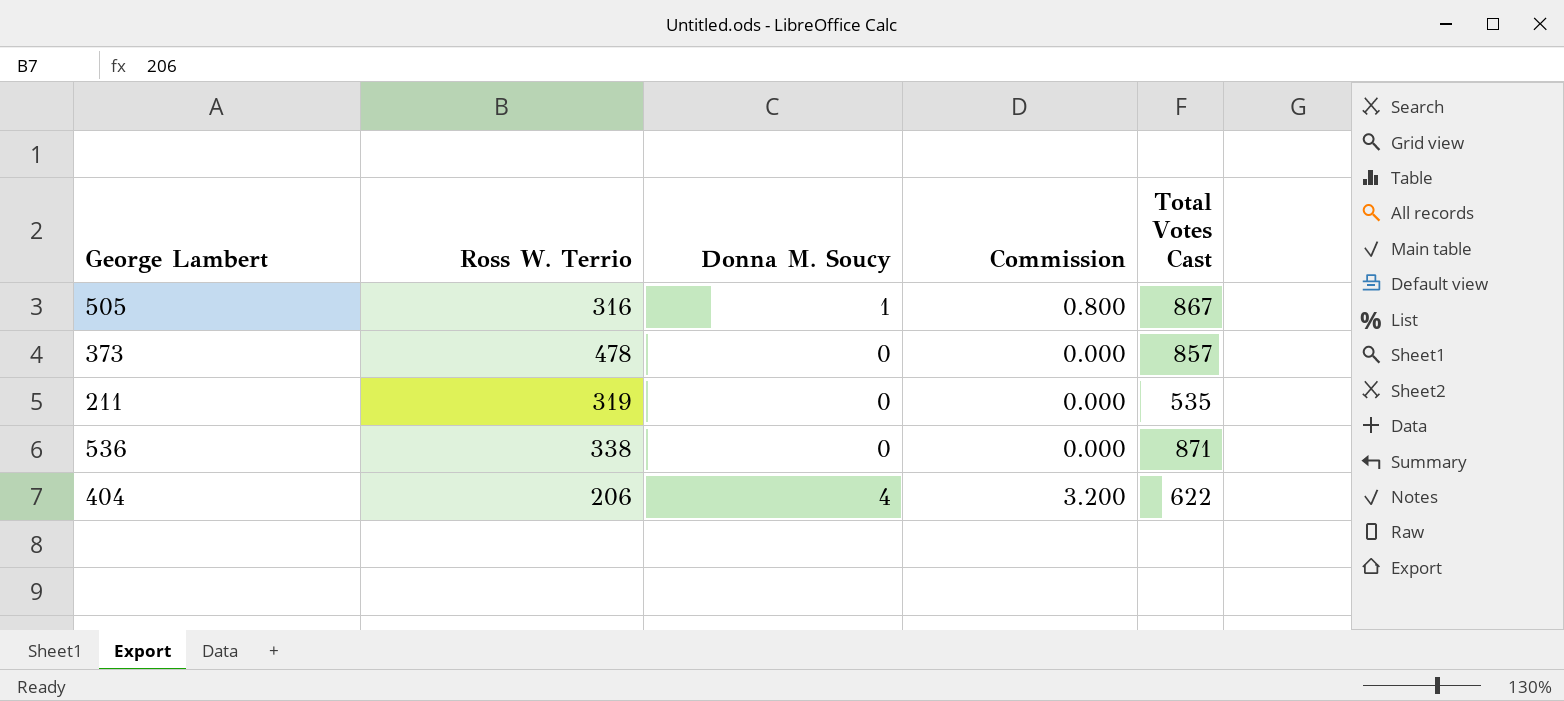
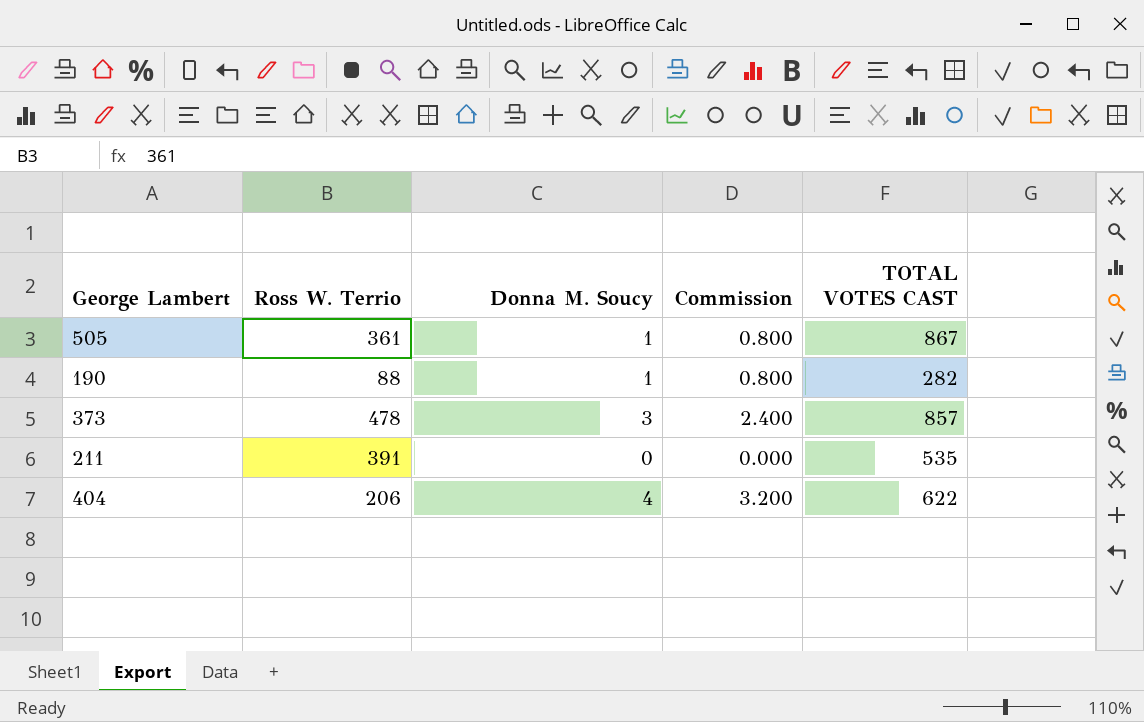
column name: Total Votes Cast -> TOTAL VOTES CAST
row 536: 338 | 0 | 0.000 | 871 -> none
505 | Ross W. Terrio: 316 -> 361
row 190: none -> 88 | 1 | 0.800 | 282
373 | Donna M. Soucy: 0 -> 3
373 | Commission: 0.000 -> 2.400
211 | Ross W. Terrio: 319 -> 391

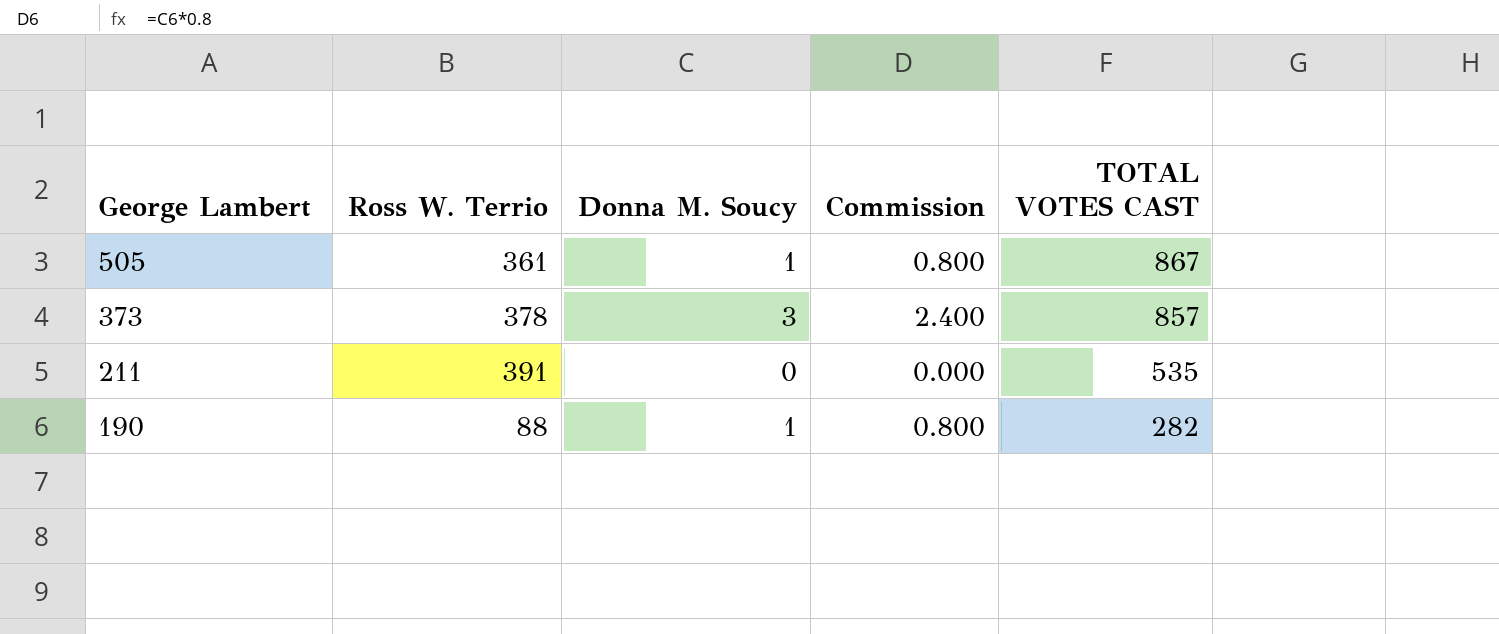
row order: none -> George Lambert descending
row 404: 206 | 4 | 3.200 | 622 -> none
373 | Ross W. Terrio: 478 -> 378

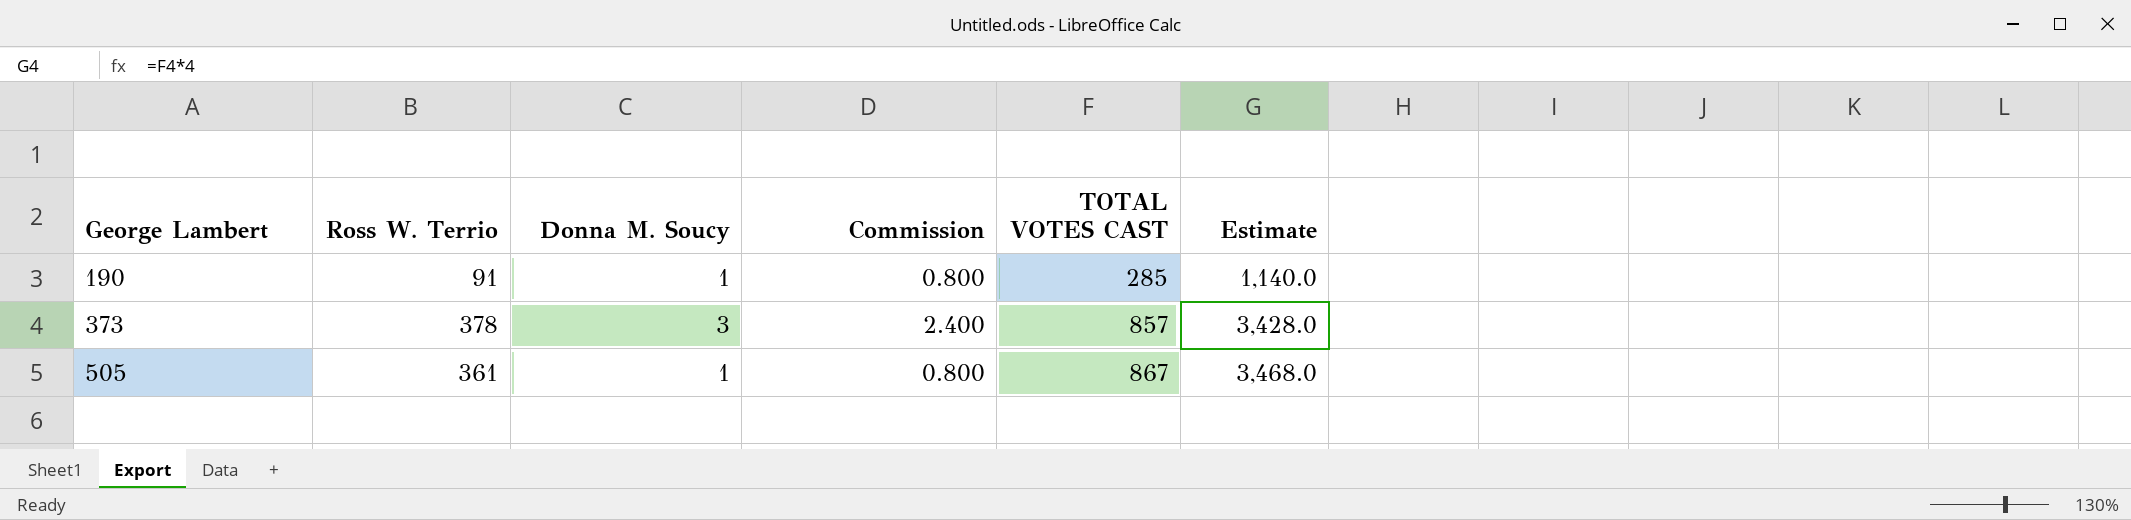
row order: George Lambert descending -> George Lambert ascending
column Estimate | formula: none -> [TOTAL VOTES CAST] * 4
row 211: 391 | 0 | 0.000 | 535 -> none
190 | Ross W. Terrio: 88 -> 91
190 | TOTAL VOTES CAST: 282 -> 285

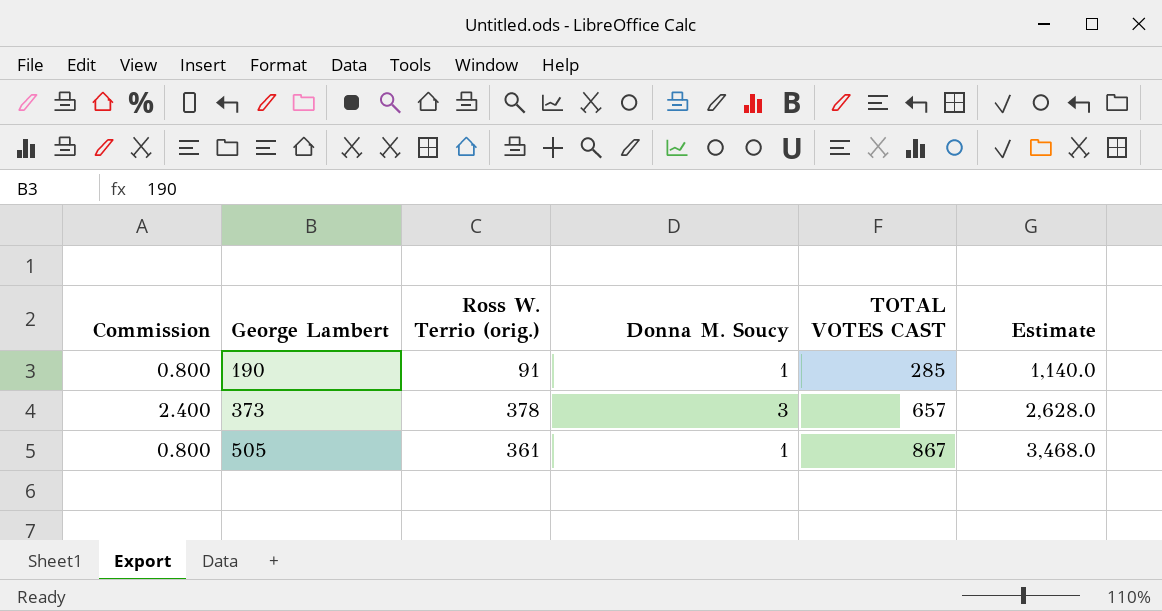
column Commission | position: 4 -> 1
column name: Ross W. Terrio -> Ross W. Terrio (orig.)
373 | TOTAL VOTES CAST: 857 -> 657
373 | Estimate: 3,428.0 -> 2,628.0

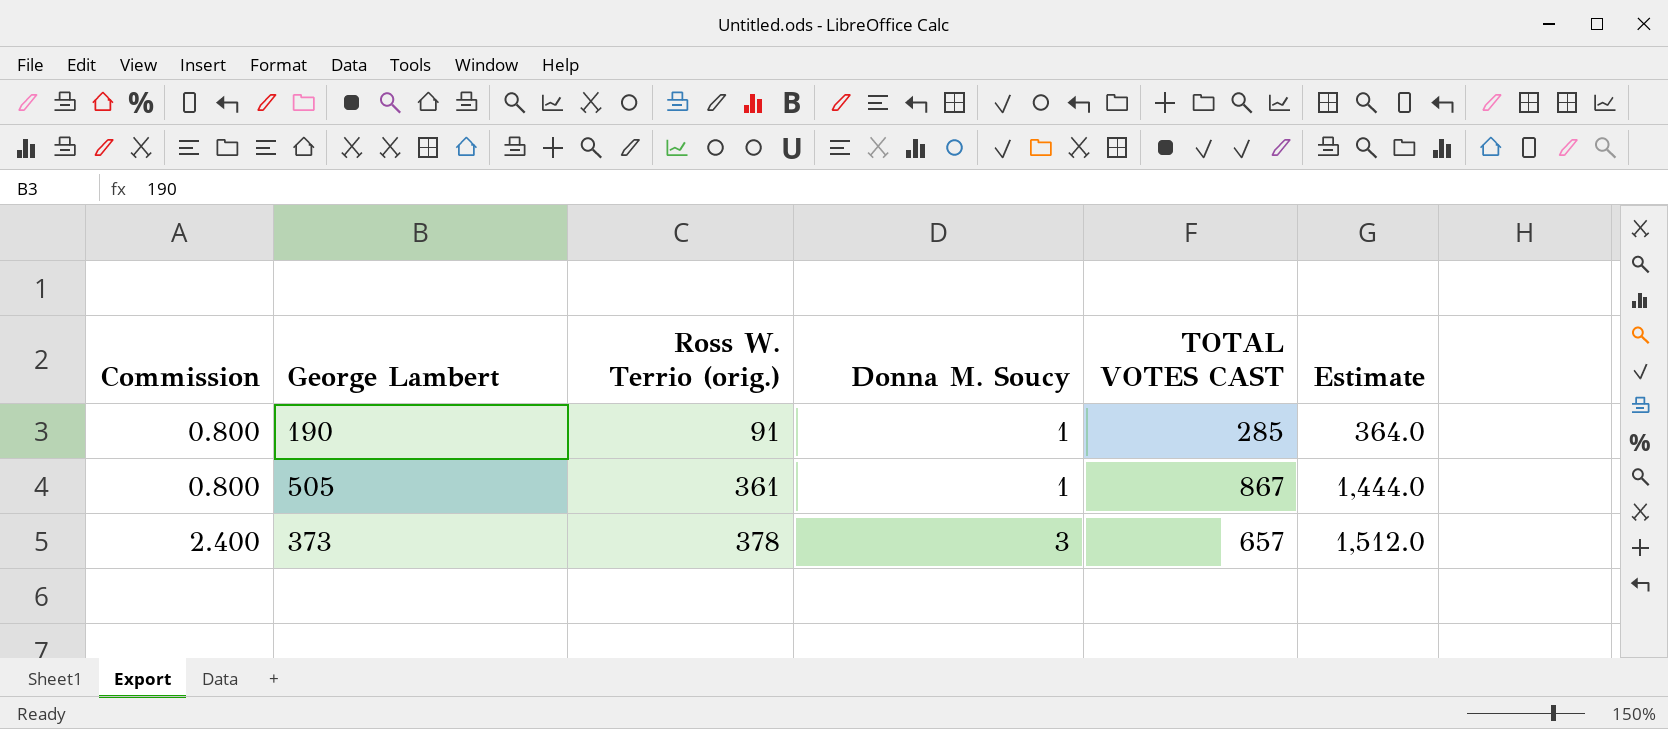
row order: George Lambert ascending -> Commission ascending
column Estimate | formula: [TOTAL VOTES CAST] * 4 -> [Ross W. Terrio (orig.)] * 4

